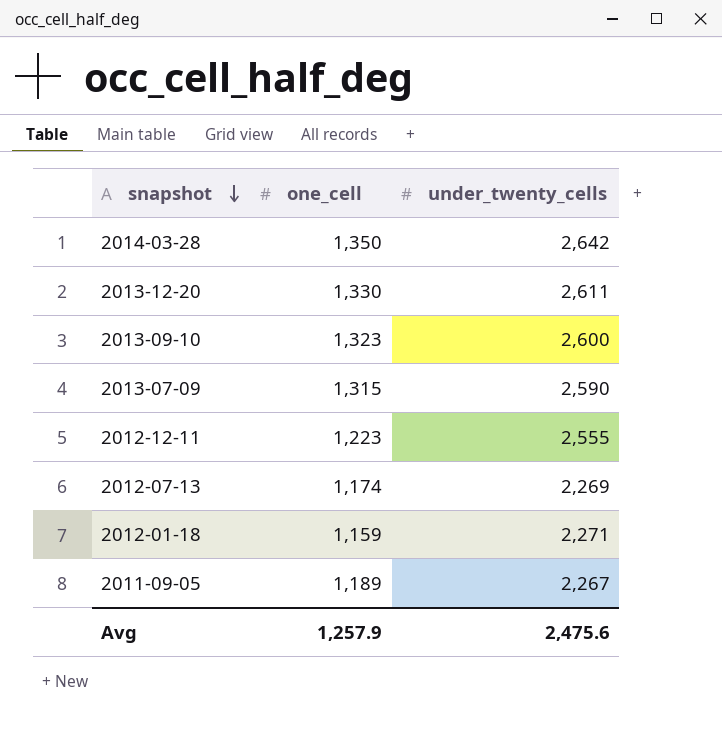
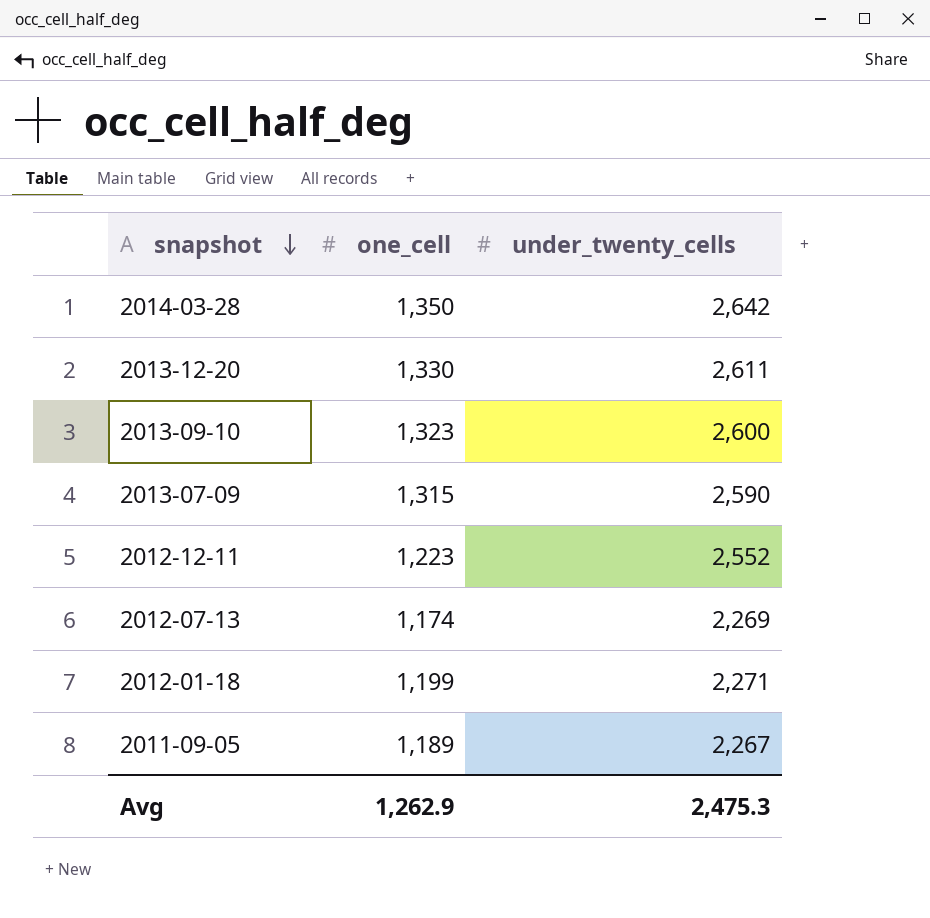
2012-12-11 | under_twenty_cells: 2,555 -> 2,552
2012-01-18 | one_cell: 1,159 -> 1,199
Avg | one_cell: 1,257.9 -> 1,262.9
Avg | under_twenty_cells: 2,475.6 -> 2,475.3

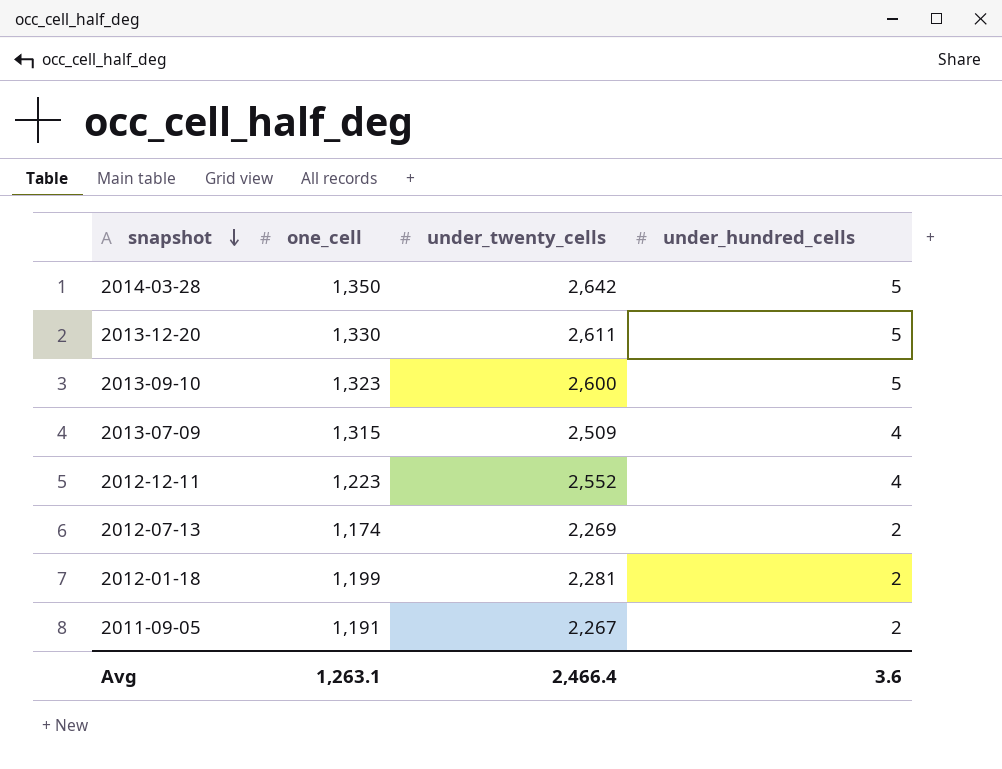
column under_hundred_cells | position: none -> 4
2013-07-09 | under_twenty_cells: 2,590 -> 2,509
2012-01-18 | under_twenty_cells: 2,271 -> 2,281
2011-09-05 | one_cell: 1,189 -> 1,191
Avg | one_cell: 1,262.9 -> 1,263.1
Avg | under_twenty_cells: 2,475.3 -> 2,466.4

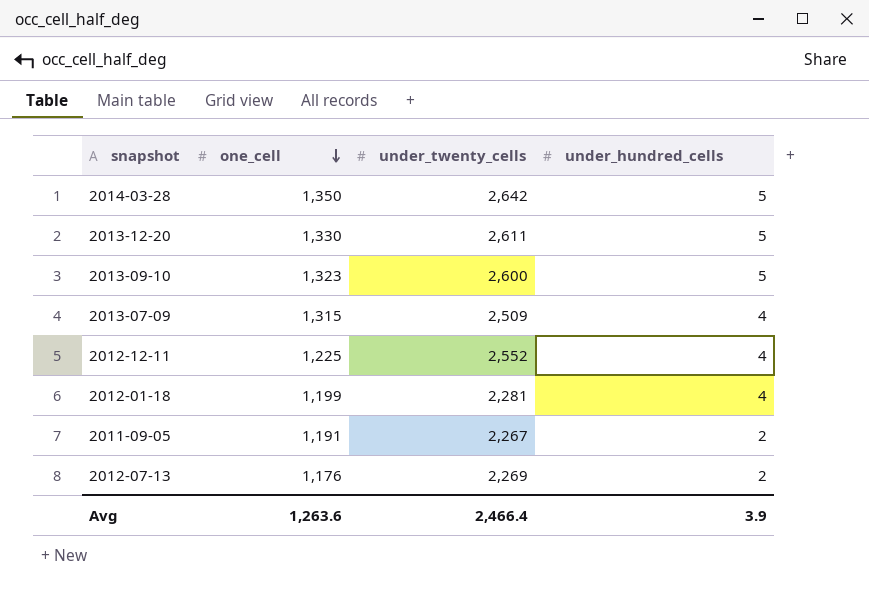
row order: snapshot descending -> one_cell descending
2012-12-11 | one_cell: 1,223 -> 1,225
2012-01-18 | under_hundred_cells: 2 -> 4
2012-07-13 | one_cell: 1,174 -> 1,176
Avg | one_cell: 1,263.1 -> 1,263.6
Avg | under_hundred_cells: 3.6 -> 3.9

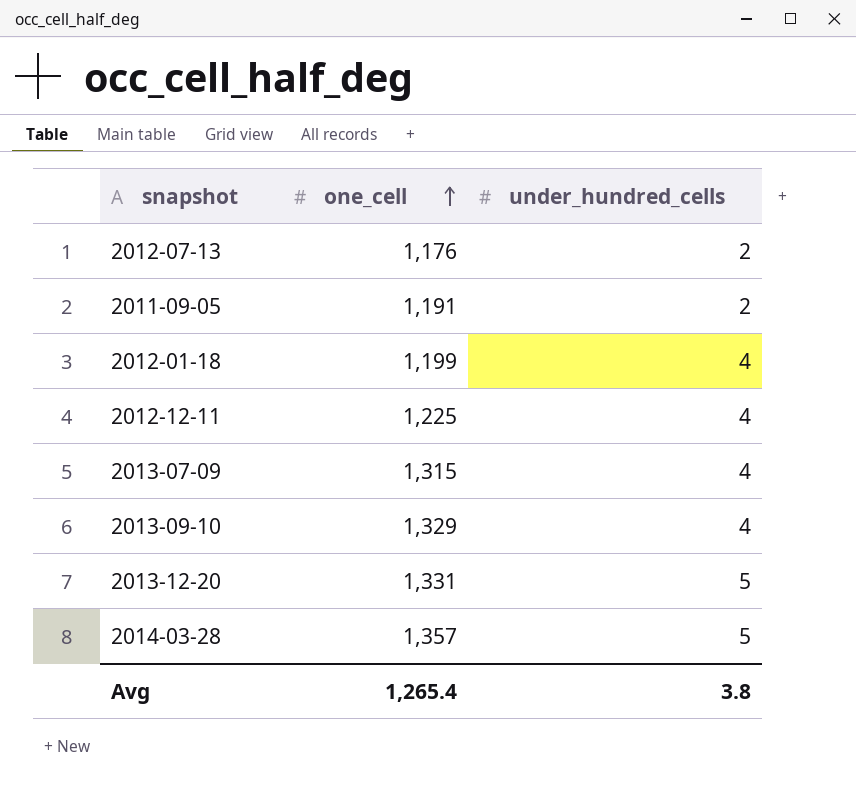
row order: one_cell descending -> one_cell ascending
column under_twenty_cells | position: 3 -> none
2013-09-10 | one_cell: 1,323 -> 1,329
2013-09-10 | under_hundred_cells: 5 -> 4
2013-12-20 | one_cell: 1,330 -> 1,331
2014-03-28 | one_cell: 1,350 -> 1,357
Avg | one_cell: 1,263.6 -> 1,265.4
Avg | under_hundred_cells: 3.9 -> 3.8

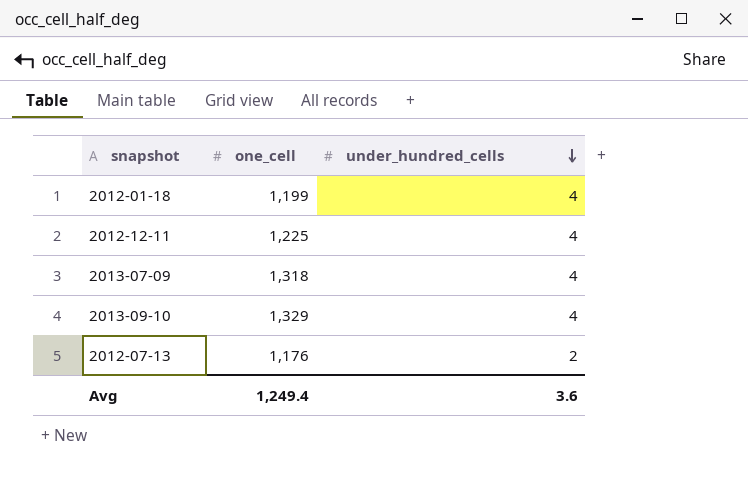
row order: one_cell ascending -> under_hundred_cells descending
row 2011-09-05: 1,191 | 2 -> none
row 2013-12-20: 1,331 | 5 -> none
row 2014-03-28: 1,357 | 5 -> none
2013-07-09 | one_cell: 1,315 -> 1,318
Avg | one_cell: 1,265.4 -> 1,249.4
Avg | under_hundred_cells: 3.8 -> 3.6

